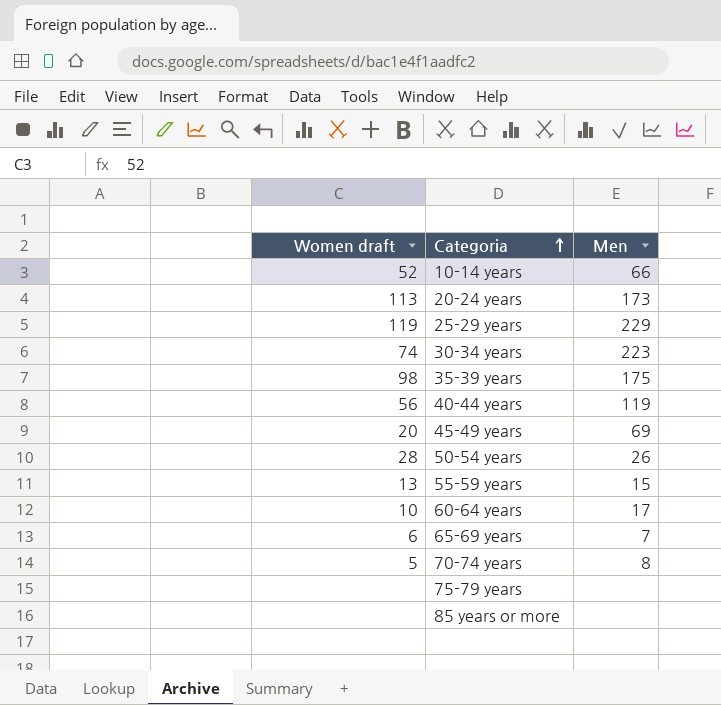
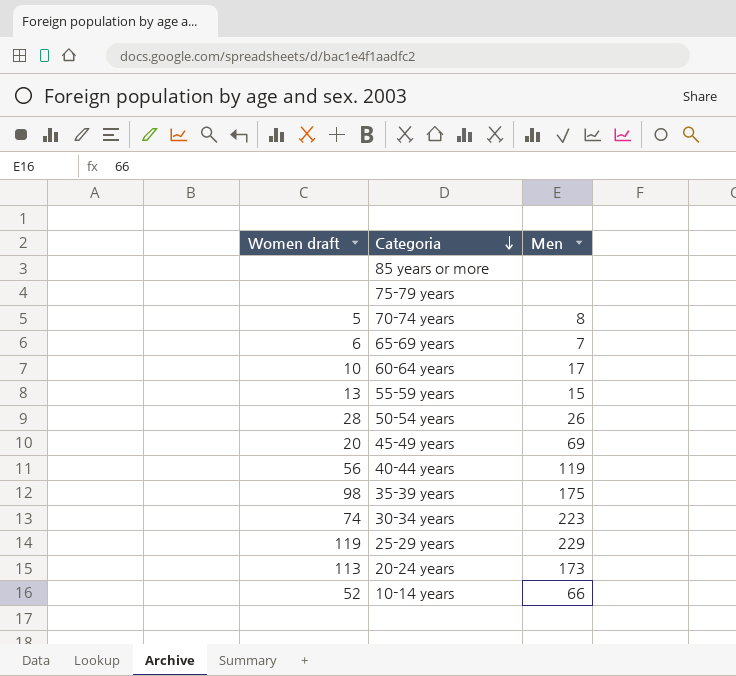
row order: Categoria ascending -> Categoria descending

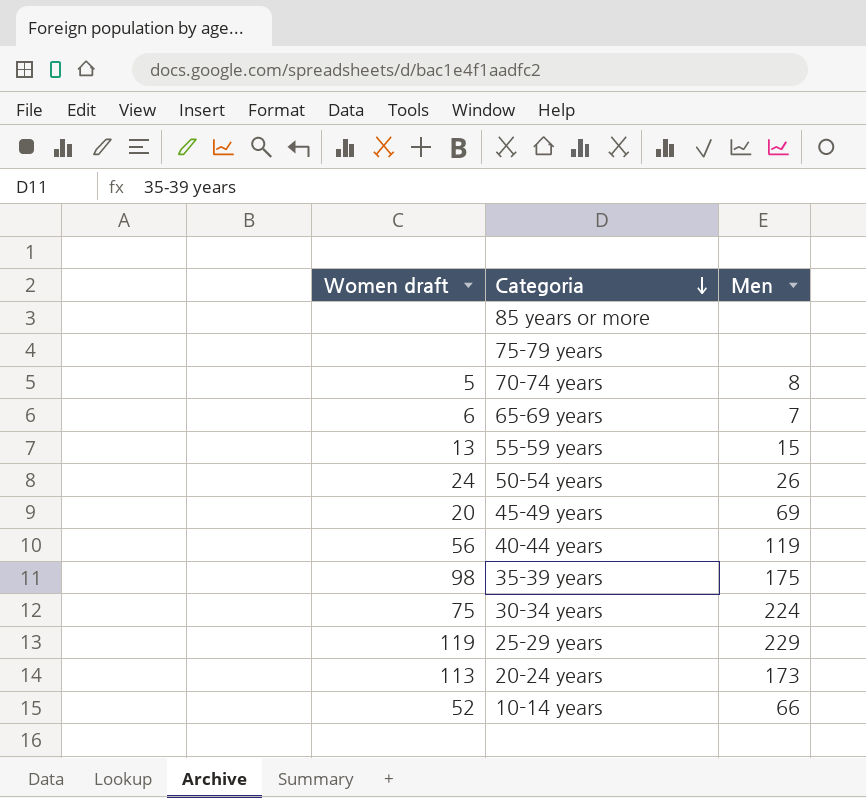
row 60-64 years: 10 | 17 -> none
50-54 years | Women draft: 28 -> 24
30-34 years | Women draft: 74 -> 75
30-34 years | Men: 223 -> 224

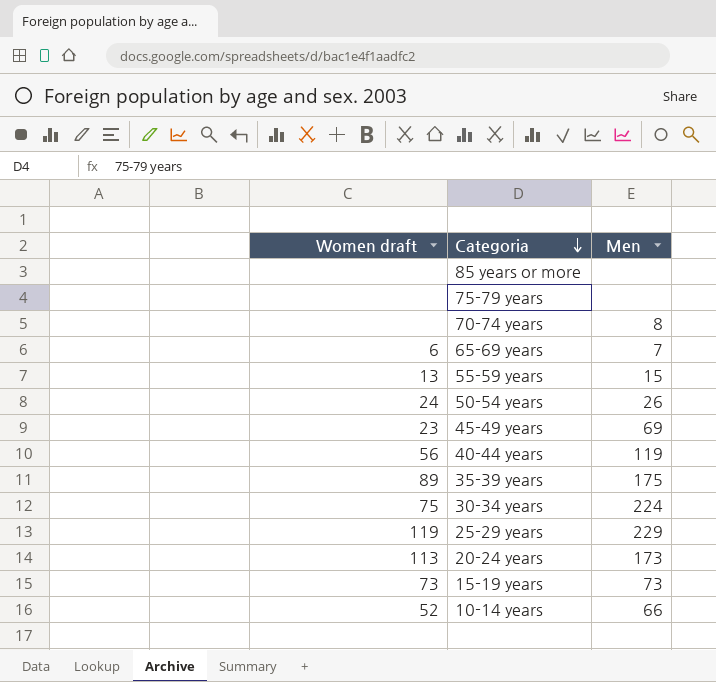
70-74 years | Women draft: 5 -> none
45-49 years | Women draft: 20 -> 23
35-39 years | Women draft: 98 -> 89
row 15-19 years: none -> 73 | 73

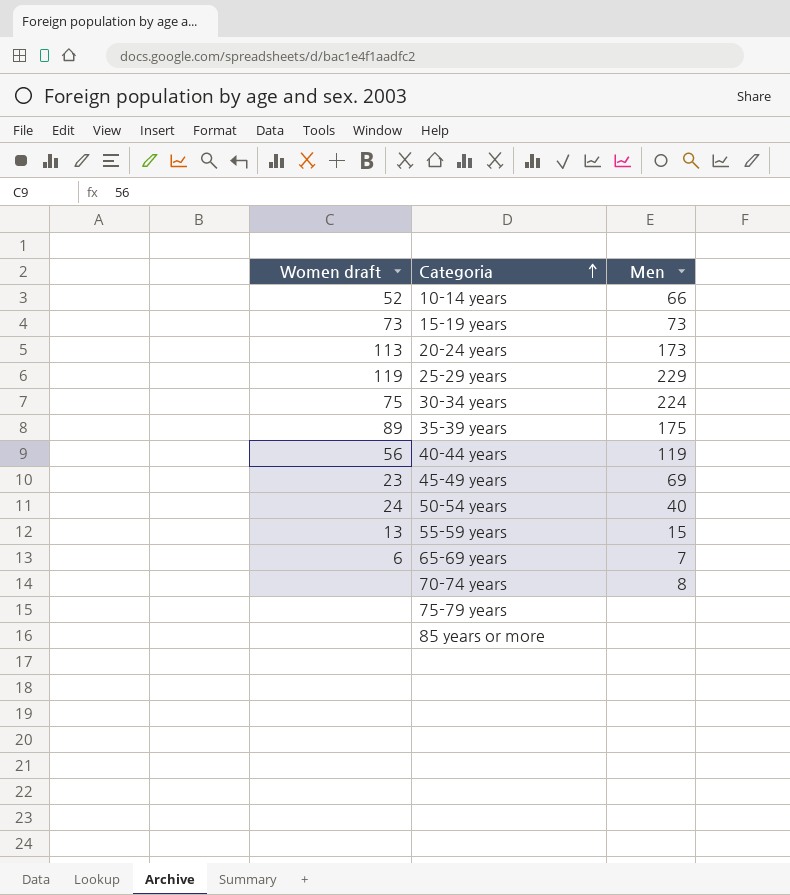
row order: Categoria descending -> Categoria ascending
50-54 years | Men: 26 -> 40

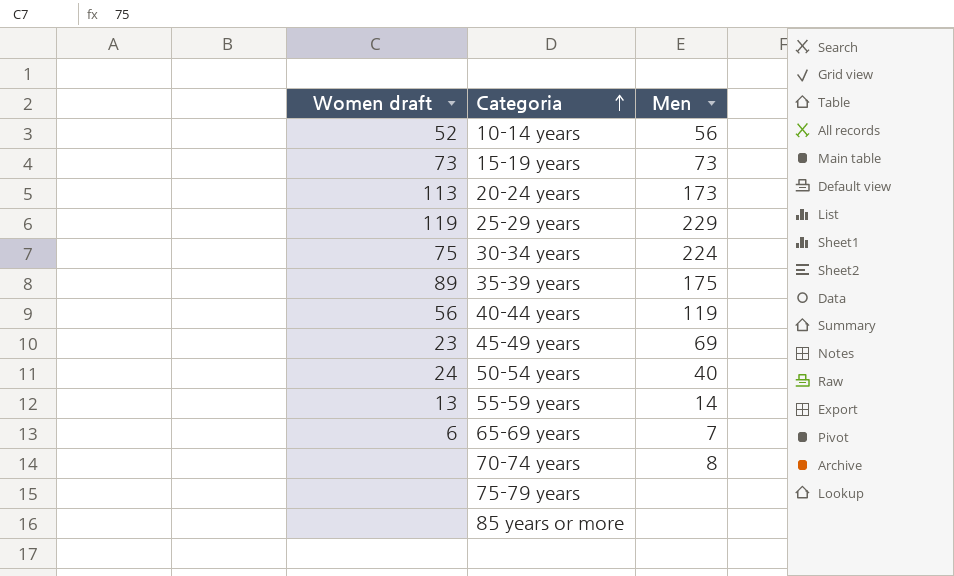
10-14 years | Men: 66 -> 56
55-59 years | Men: 15 -> 14

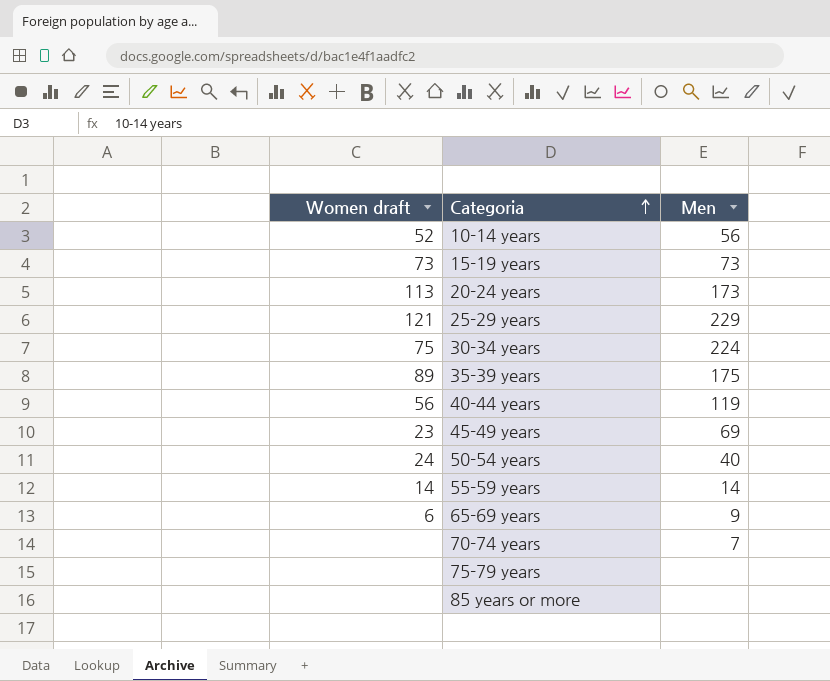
25-29 years | Women draft: 119 -> 121
55-59 years | Women draft: 13 -> 14
65-69 years | Men: 7 -> 9
70-74 years | Men: 8 -> 7

